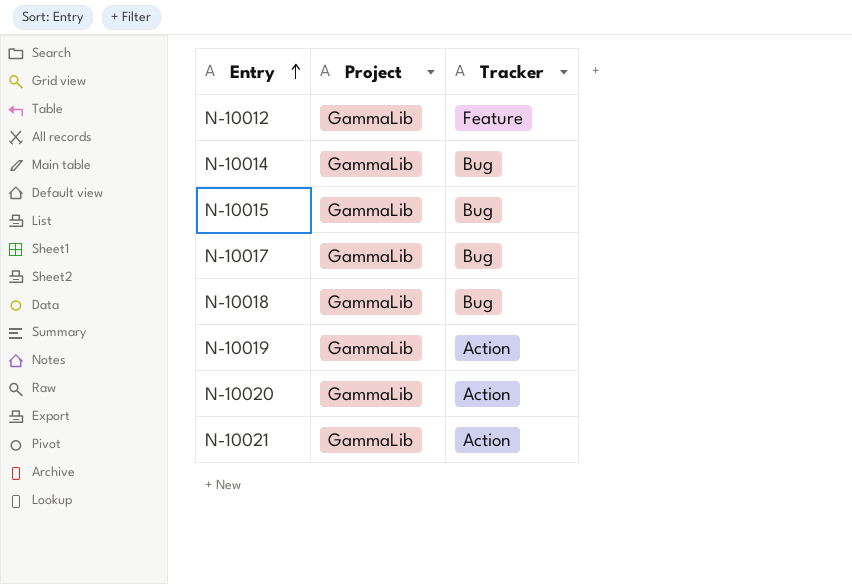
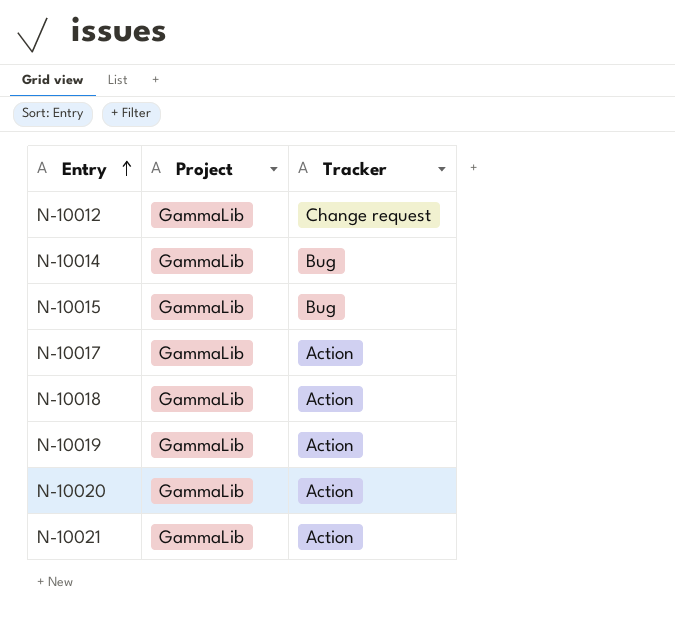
N-10012 | Tracker: Feature -> Change request
N-10017 | Tracker: Bug -> Action
N-10018 | Tracker: Bug -> Action

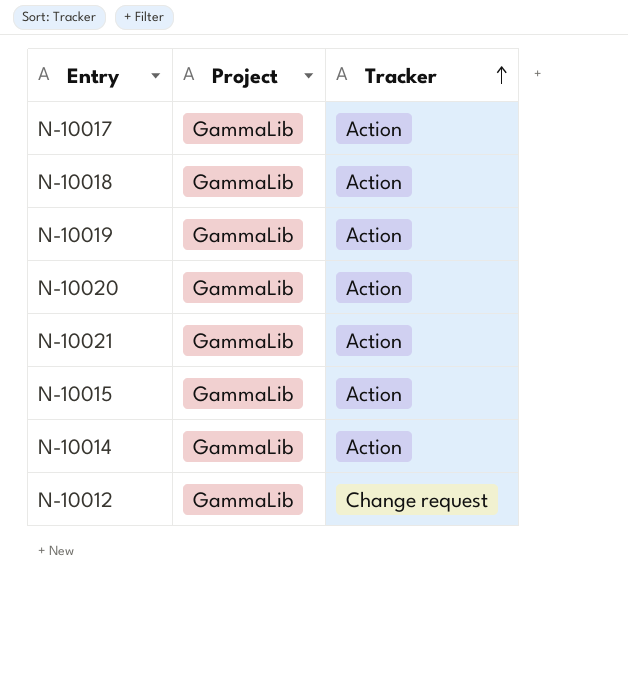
row order: Entry ascending -> Tracker ascending
N-10015 | Tracker: Bug -> Action
N-10014 | Tracker: Bug -> Action

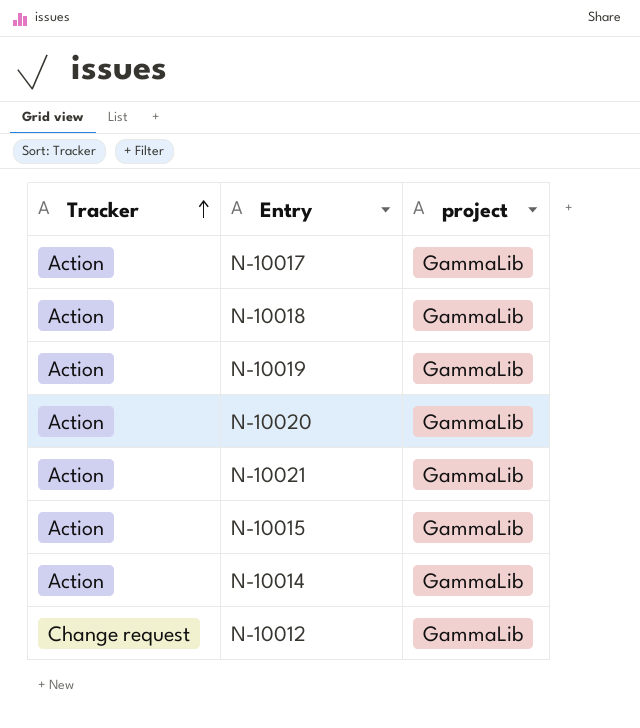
column Tracker | position: 3 -> 1
column name: Project -> project

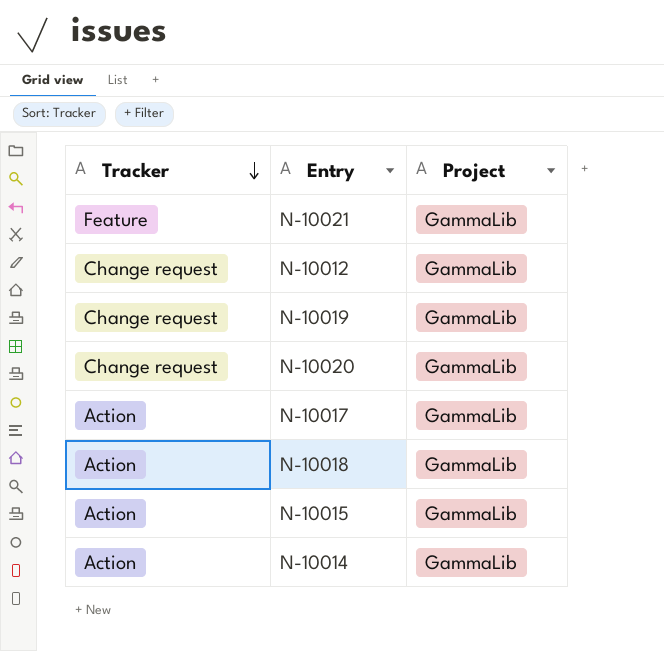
row order: Tracker ascending -> Tracker descending
column name: project -> Project
N-10021 | Tracker: Action -> Feature
N-10019 | Tracker: Action -> Change request
N-10020 | Tracker: Action -> Change request

